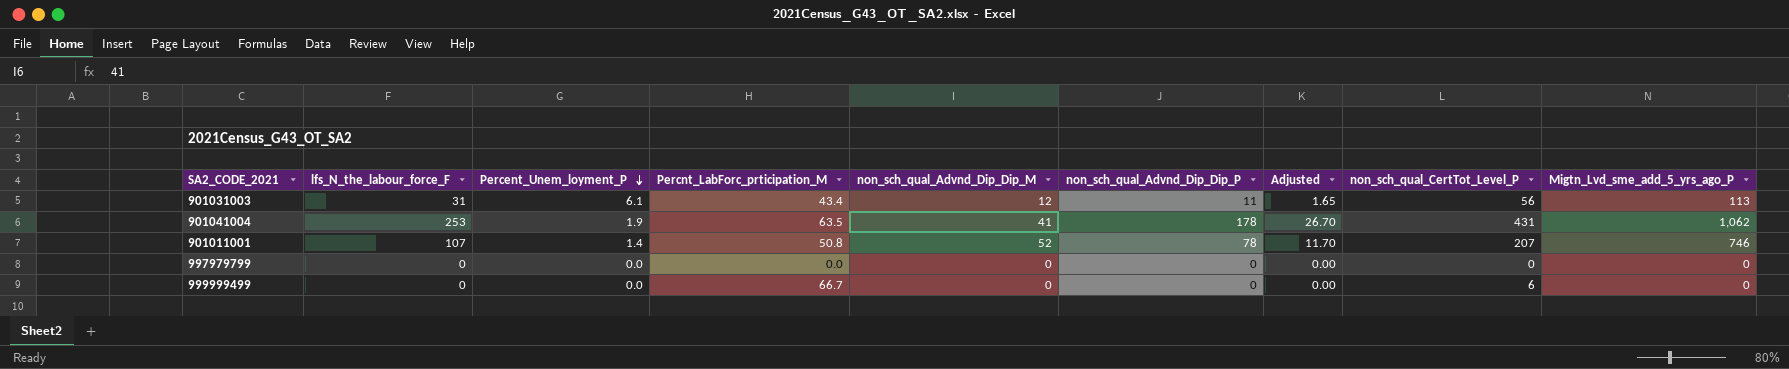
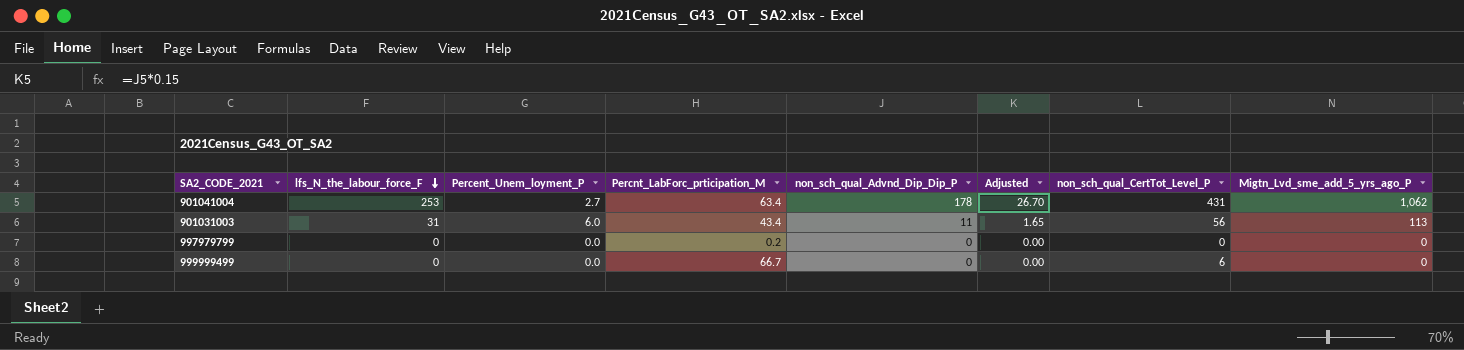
row order: Percent_Unem_loyment_P descending -> lfs_N_the_labour_force_F descending
column non_sch_qual_Advnd_Dip_Dip_M | position: 5 -> none
row 901011001: 107 | 1.4 | 50.8 | 52 | 78 | 11.70 | 207 | 746 -> none
901041004 | Percent_Unem_loyment_P: 1.9 -> 2.7
901041004 | Percnt_LabForc_prticipation_M: 63.5 -> 63.4
901031003 | Percent_Unem_loyment_P: 6.1 -> 6.0
997979799 | Percnt_LabForc_prticipation_M: 0.0 -> 0.2

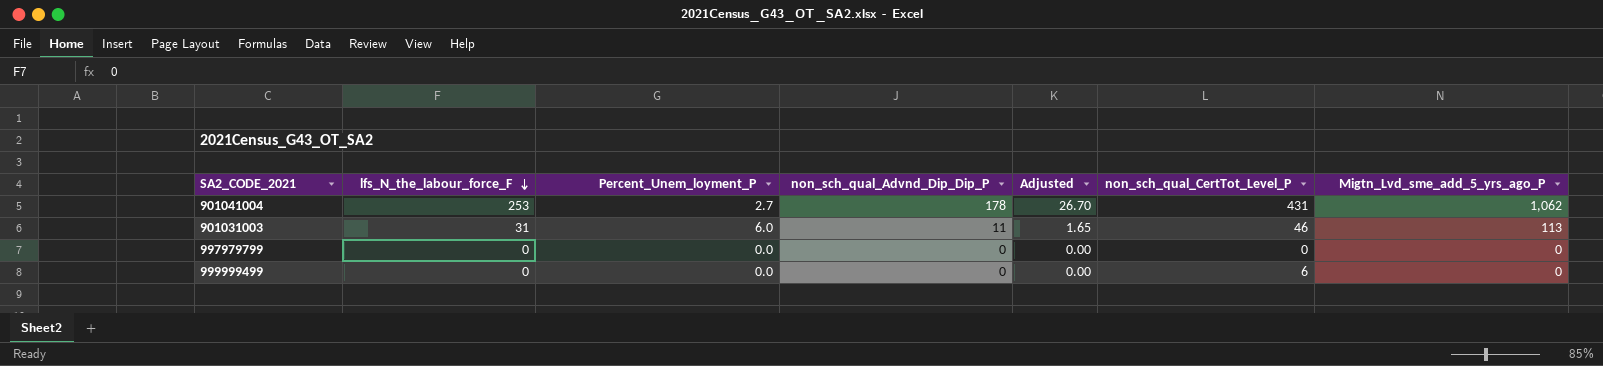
column Percnt_LabForc_prticipation_M | position: 4 -> none
901031003 | non_sch_qual_CertTot_Level_P: 56 -> 46

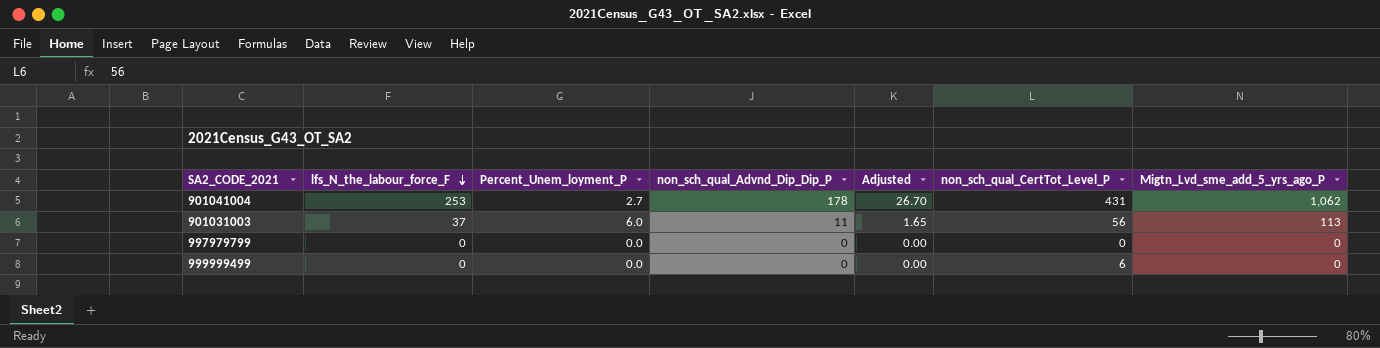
901031003 | lfs_N_the_labour_force_F: 31 -> 37
901031003 | non_sch_qual_CertTot_Level_P: 46 -> 56

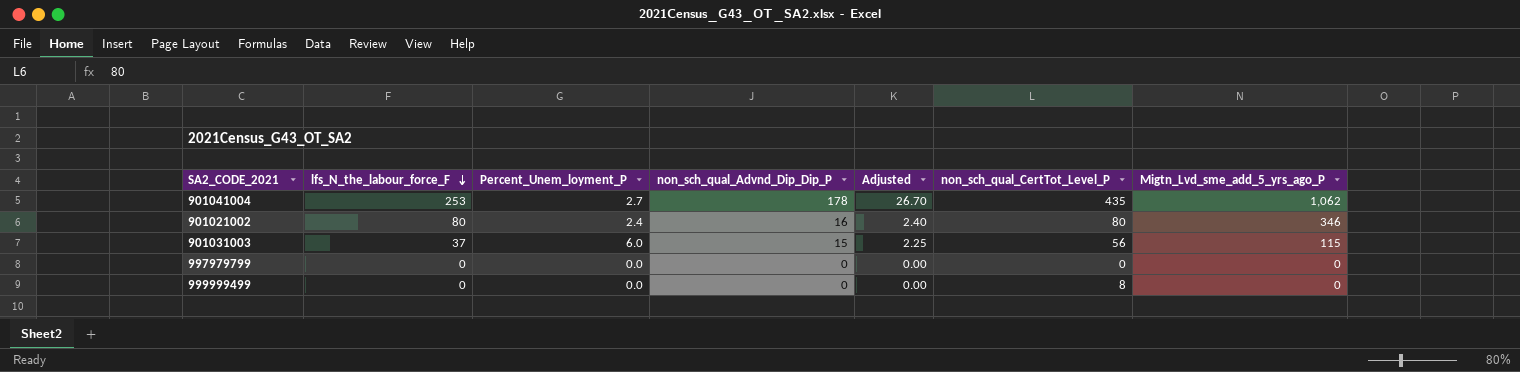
901041004 | non_sch_qual_CertTot_Level_P: 431 -> 435
row 901021002: none -> 80 | 2.4 | 16 | 2.40 | 80 | 346
901031003 | non_sch_qual_Advnd_Dip_Dip_P: 11 -> 15
901031003 | Adjusted: 1.65 -> 2.25
901031003 | Migtn_Lvd_sme_add_5_yrs_ago_P: 113 -> 115
999999499 | non_sch_qual_CertTot_Level_P: 6 -> 8

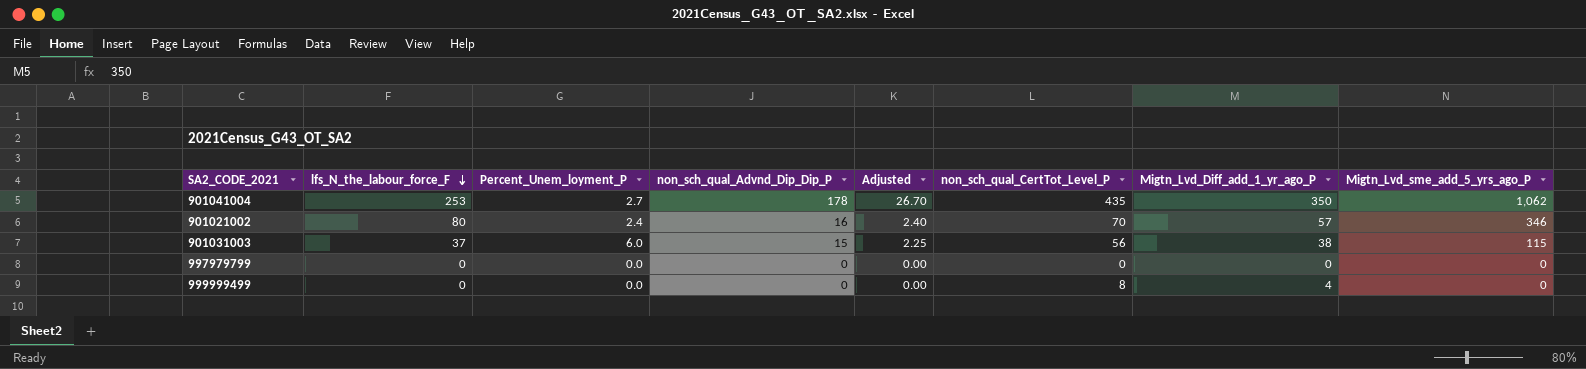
column Migtn_Lvd_Diff_add_1_yr_ago_P | position: none -> 7
901021002 | non_sch_qual_CertTot_Level_P: 80 -> 70

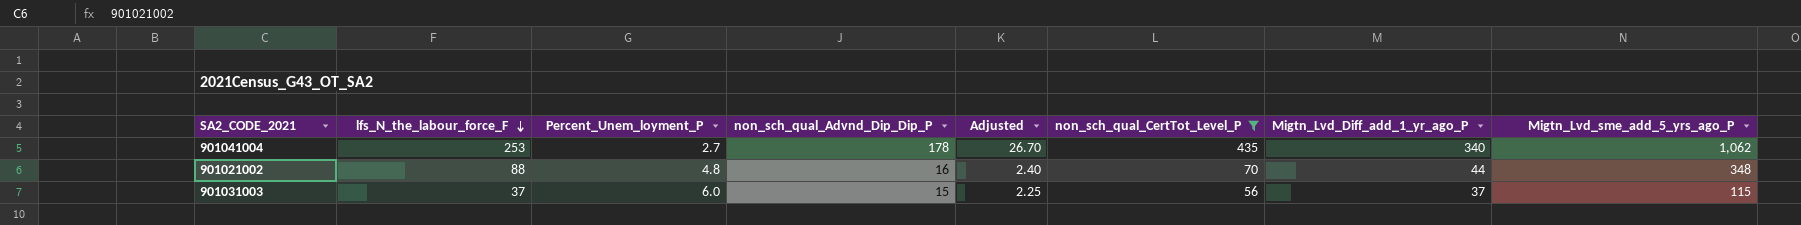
filter: none -> non_sch_qual_CertTot_Level_P >= 56
901041004 | Migtn_Lvd_Diff_add_1_yr_ago_P: 350 -> 340
901021002 | lfs_N_the_labour_force_F: 80 -> 88
901021002 | Percent_Unem_loyment_P: 2.4 -> 4.8
901021002 | Migtn_Lvd_Diff_add_1_yr_ago_P: 57 -> 44
901021002 | Migtn_Lvd_sme_add_5_yrs_ago_P: 346 -> 348
901031003 | Migtn_Lvd_Diff_add_1_yr_ago_P: 38 -> 37

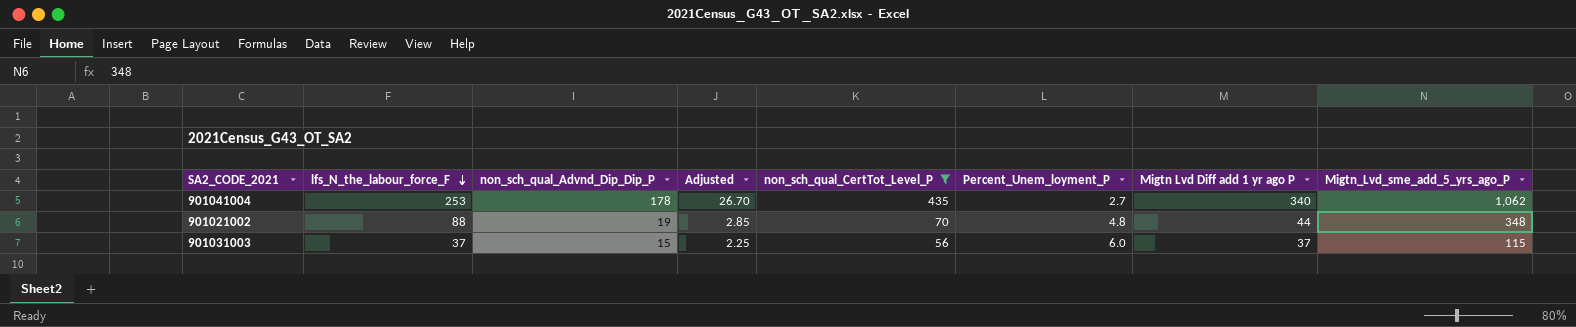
column Percent_Unem_loyment_P | position: 3 -> 6
column name: Migtn_Lvd_Diff_add_1_yr_ago_P -> Migtn Lvd Diff add 1 yr ago P
901021002 | non_sch_qual_Advnd_Dip_Dip_P: 16 -> 19
901021002 | Adjusted: 2.40 -> 2.85

